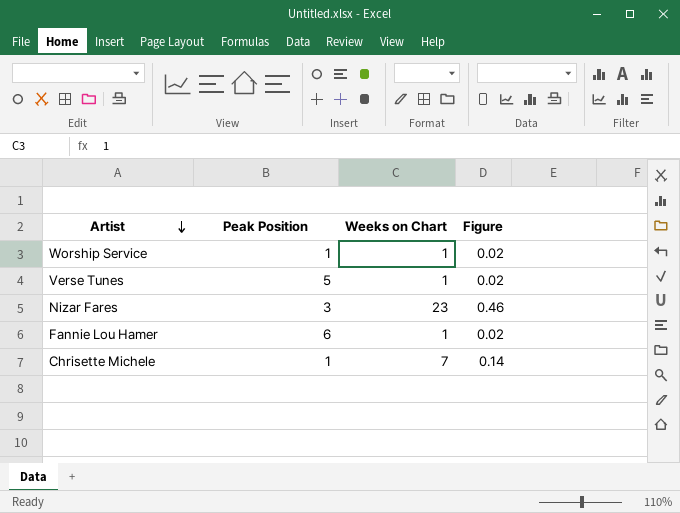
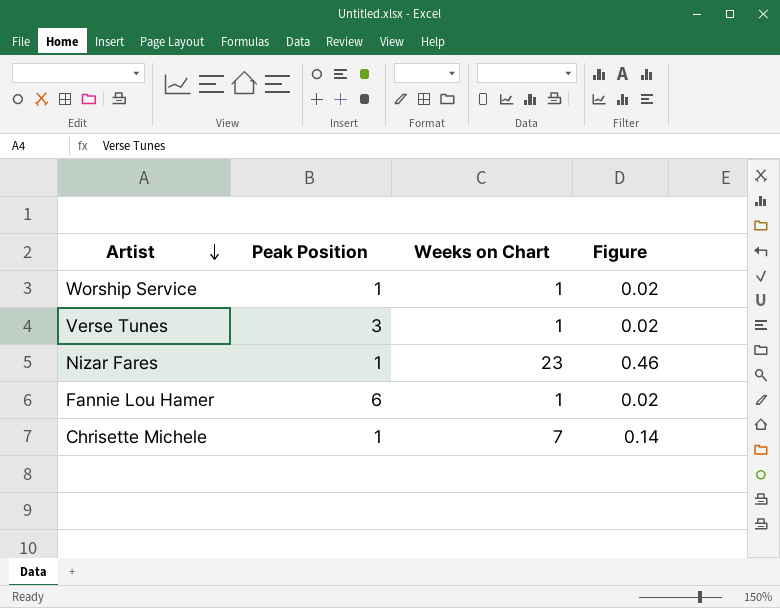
Verse Tunes | Peak Position: 5 -> 3
Nizar Fares | Peak Position: 3 -> 1

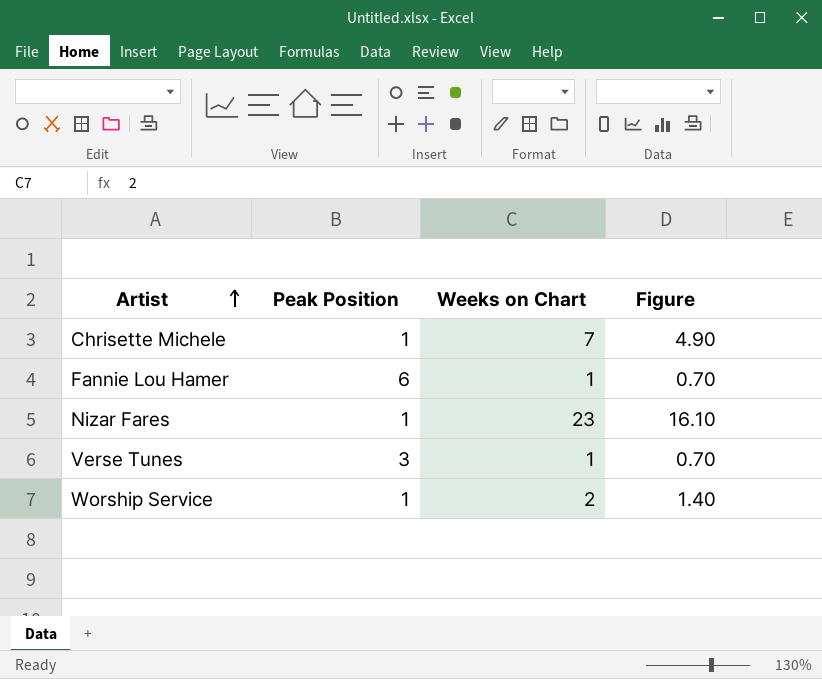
row order: Artist descending -> Artist ascending
column Figure | formula: [Weeks on Chart] * 0.02 -> [Weeks on Chart] * 0.7
Worship Service | Weeks on Chart: 1 -> 2

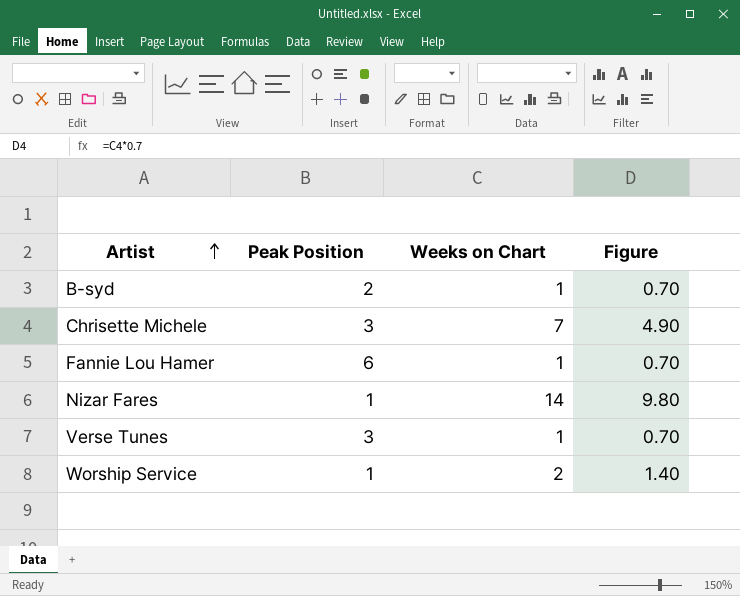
row B-syd: none -> 2 | 1 | 0.70
Chrisette Michele | Peak Position: 1 -> 3
Nizar Fares | Weeks on Chart: 23 -> 14
Nizar Fares | Figure: 16.10 -> 9.80

